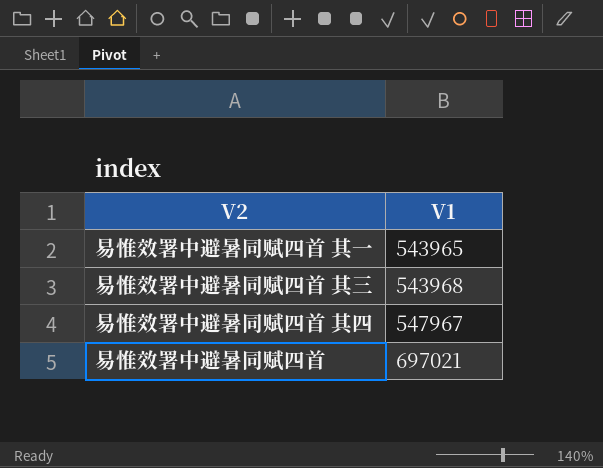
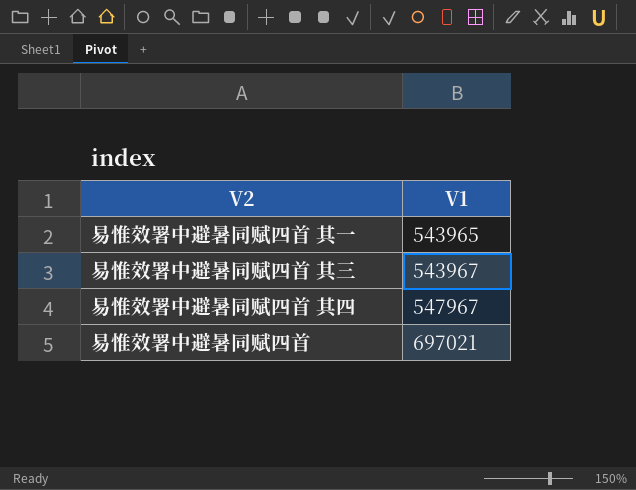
易惟效署中避暑同赋四首 其三 | V1: 543968 -> 543967

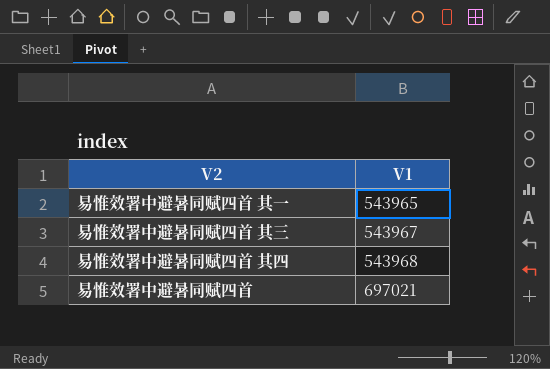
易惟效署中避暑同赋四首 其四 | V1: 547967 -> 543968

